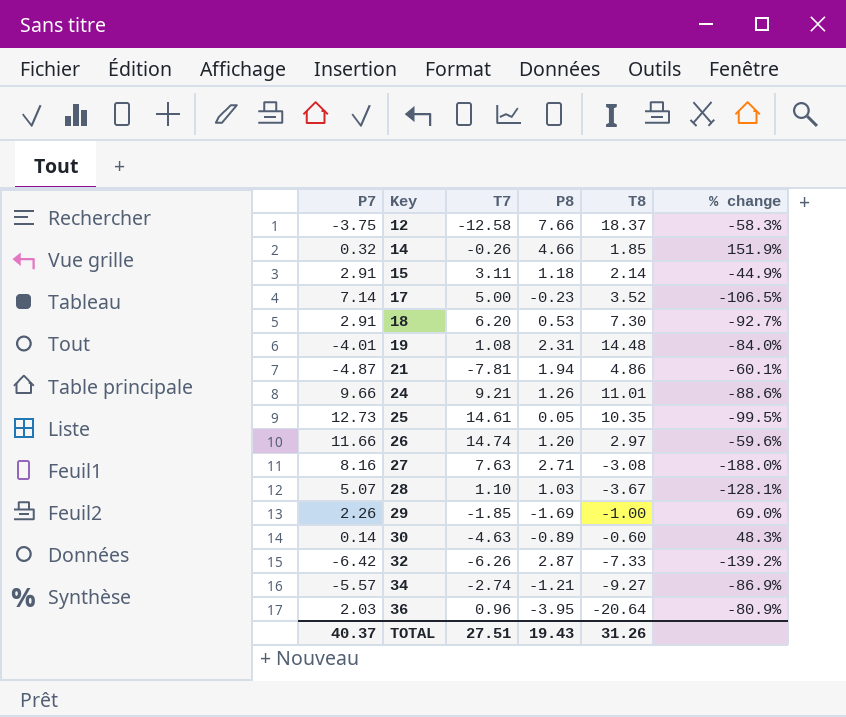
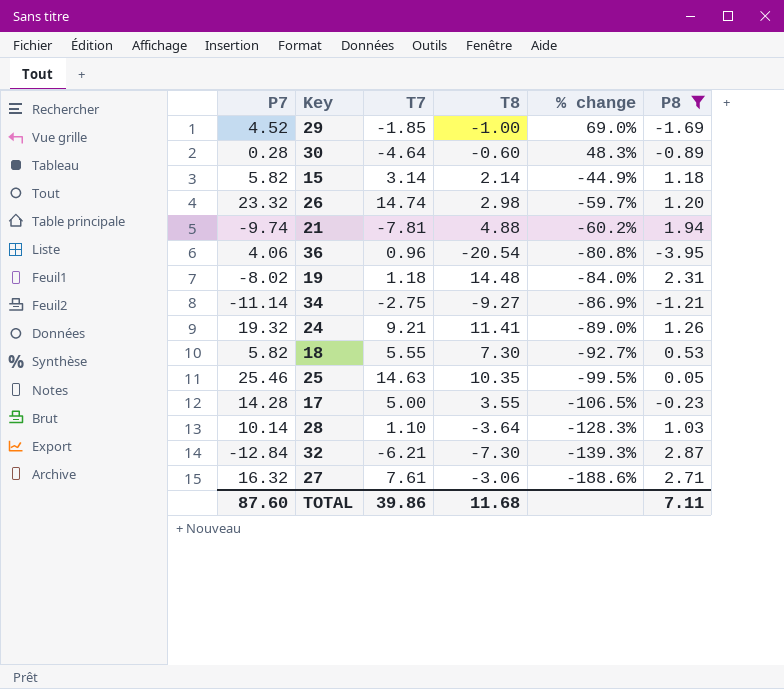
filter: none -> P8 <= 2.87
row order: Key ascending -> % change descending
column P8 | position: 4 -> 6
29 | P7: 2.26 -> 4.52
30 | P7: 0.14 -> 0.28
30 | T7: -4.63 -> -4.64
15 | P7: 2.91 -> 5.82
15 | T7: 3.11 -> 3.14
26 | P7: 11.66 -> 23.32
26 | T8: 2.97 -> 2.98
26 | % change: -59.6% -> -59.7%
21 | P7: -4.87 -> -9.74
21 | T8: 4.86 -> 4.88
21 | % change: -60.1% -> -60.2%
36 | P7: 2.03 -> 4.06
36 | T8: -20.64 -> -20.54
36 | % change: -80.9% -> -80.8%
19 | P7: -4.01 -> -8.02
19 | T7: 1.08 -> 1.18
34 | P7: -5.57 -> -11.14
34 | T7: -2.74 -> -2.75
24 | P7: 9.66 -> 19.32
24 | T8: 11.01 -> 11.41
24 | % change: -88.6% -> -89.0%
18 | P7: 2.91 -> 5.82
18 | T7: 6.20 -> 5.55
25 | P7: 12.73 -> 25.46
25 | T7: 14.61 -> 14.63
17 | P7: 7.14 -> 14.28
17 | T8: 3.52 -> 3.55
28 | P7: 5.07 -> 10.14
28 | T8: -3.67 -> -3.64
28 | % change: -128.1% -> -128.3%
32 | P7: -6.42 -> -12.84
32 | T7: -6.26 -> -6.21
32 | T8: -7.33 -> -7.30
32 | % change: -139.2% -> -139.3%
27 | P7: 8.16 -> 16.32
27 | T7: 7.63 -> 7.61
27 | T8: -3.08 -> -3.06
27 | % change: -188.0% -> -188.6%
TOTAL | P7: 40.37 -> 87.60
TOTAL | T7: 27.51 -> 39.86
TOTAL | T8: 31.26 -> 11.68
TOTAL | P8: 19.43 -> 7.11

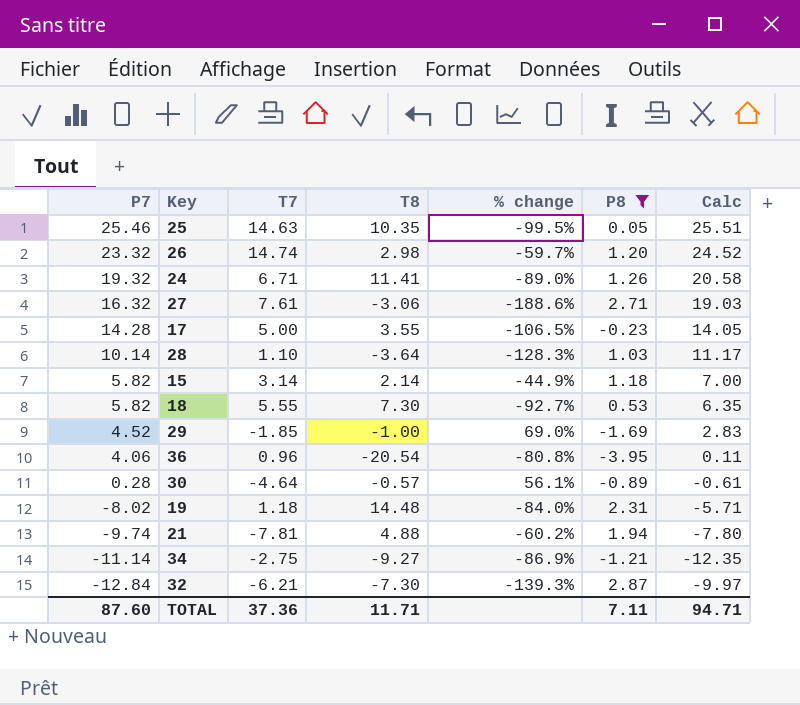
row order: % change descending -> P7 descending
column Calc | formula: none -> [P7] + [P8]
24 | T7: 9.21 -> 6.71
30 | T8: -0.60 -> -0.57
30 | % change: 48.3% -> 56.1%
TOTAL | T7: 39.86 -> 37.36
TOTAL | T8: 11.68 -> 11.71

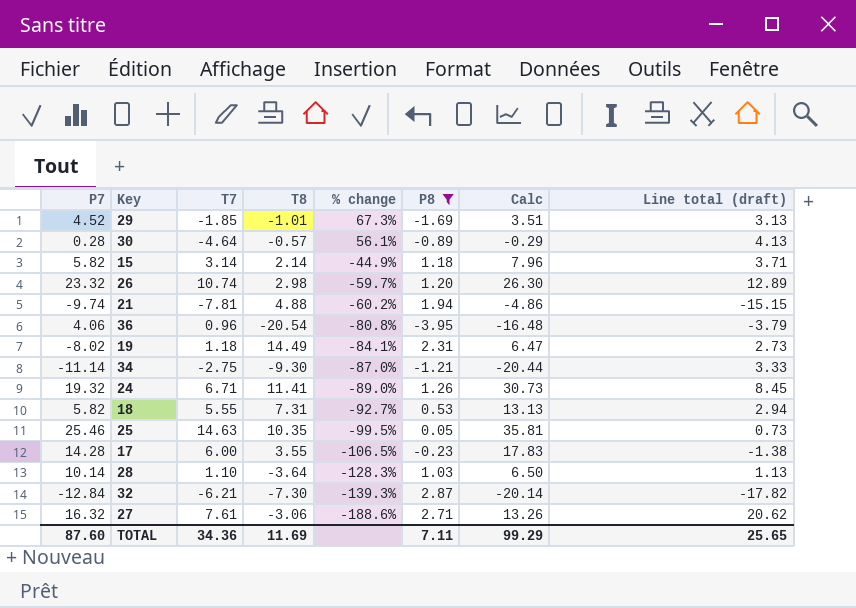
row order: P7 descending -> % change descending
column Calc | formula: [P7] + [P8] -> [P7] + [T8]
column Line total (draft) | formula: none -> [T7] * [P8]
29 | T8: -1.00 -> -1.01
29 | % change: 69.0% -> 67.3%
26 | T7: 14.74 -> 10.74
19 | T8: 14.48 -> 14.49
19 | % change: -84.0% -> -84.1%
34 | T8: -9.27 -> -9.30
34 | % change: -86.9% -> -87.0%
18 | T8: 7.30 -> 7.31
17 | T7: 5.00 -> 6.00
TOTAL | T7: 37.36 -> 34.36
TOTAL | T8: 11.71 -> 11.69
TOTAL | Calc: 94.71 -> 99.29

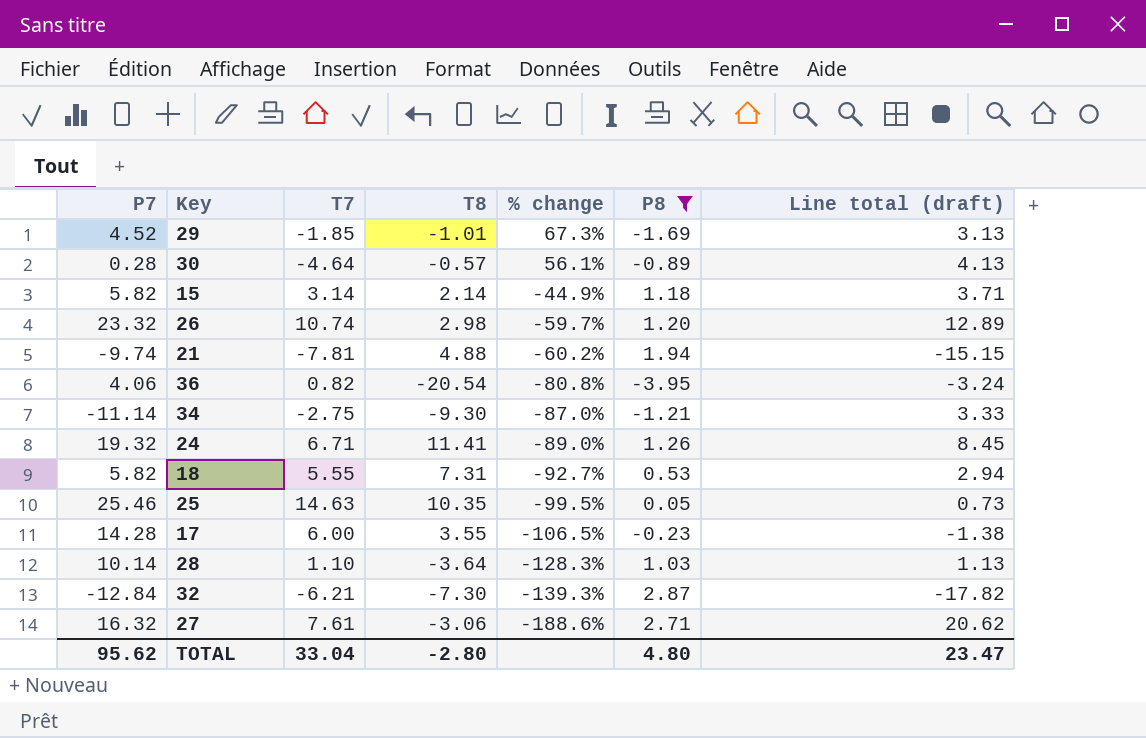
column Calc | formula: [P7] + [T8] -> none
row 19: -8.02 | 1.18 | 14.49 | -84.1% | 2.31 | 6.47 | 2.73 -> none
36 | T7: 0.96 -> 0.82
36 | Line total (draft): -3.79 -> -3.24
TOTAL | P7: 87.60 -> 95.62
TOTAL | T7: 34.36 -> 33.04
TOTAL | T8: 11.69 -> -2.80
TOTAL | P8: 7.11 -> 4.80
TOTAL | Line total (draft): 25.65 -> 23.47

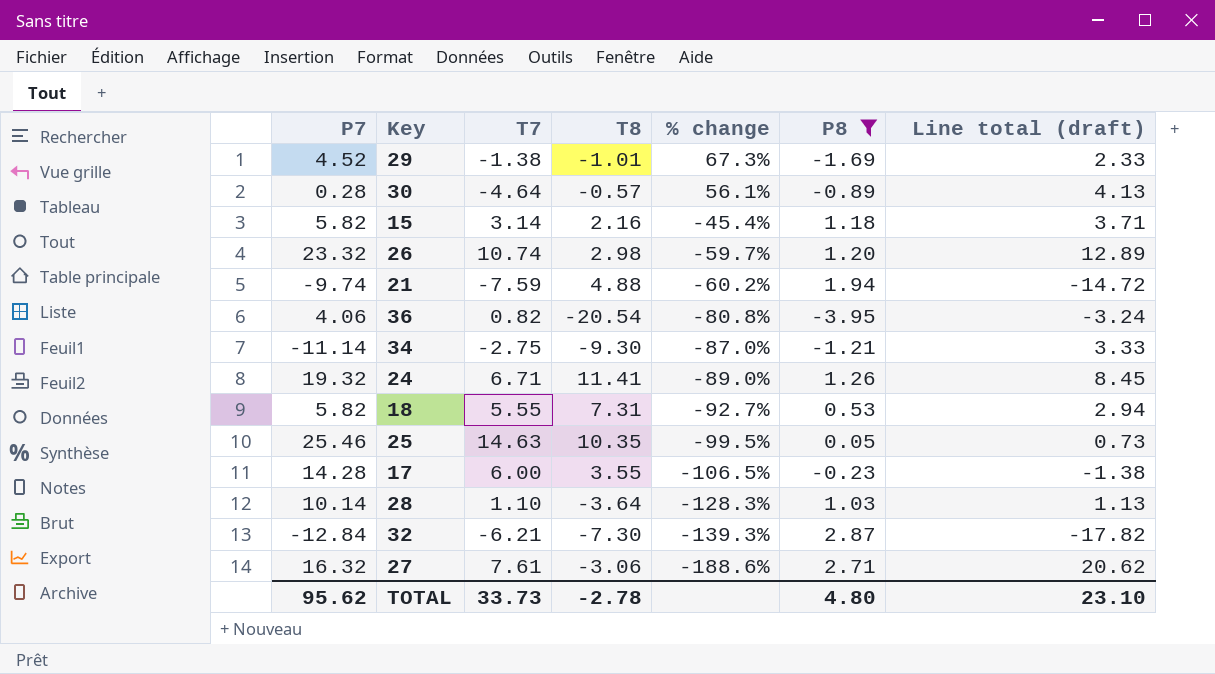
29 | T7: -1.85 -> -1.38
29 | Line total (draft): 3.13 -> 2.33
15 | T8: 2.14 -> 2.16
15 | % change: -44.9% -> -45.4%
21 | T7: -7.81 -> -7.59
21 | Line total (draft): -15.15 -> -14.72
TOTAL | T7: 33.04 -> 33.73
TOTAL | T8: -2.80 -> -2.78
TOTAL | Line total (draft): 23.47 -> 23.10

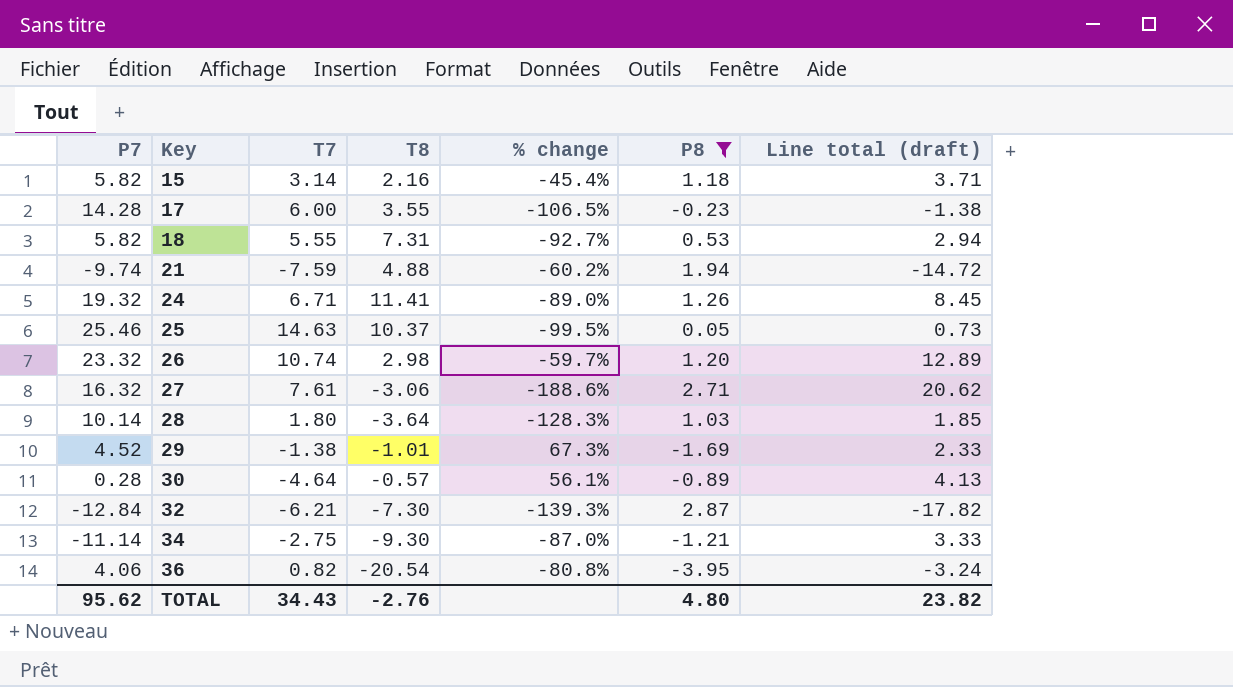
row order: % change descending -> Key ascending
25 | T8: 10.35 -> 10.37
28 | T7: 1.10 -> 1.80
28 | Line total (draft): 1.13 -> 1.85
TOTAL | T7: 33.73 -> 34.43
TOTAL | T8: -2.78 -> -2.76
TOTAL | Line total (draft): 23.10 -> 23.82

